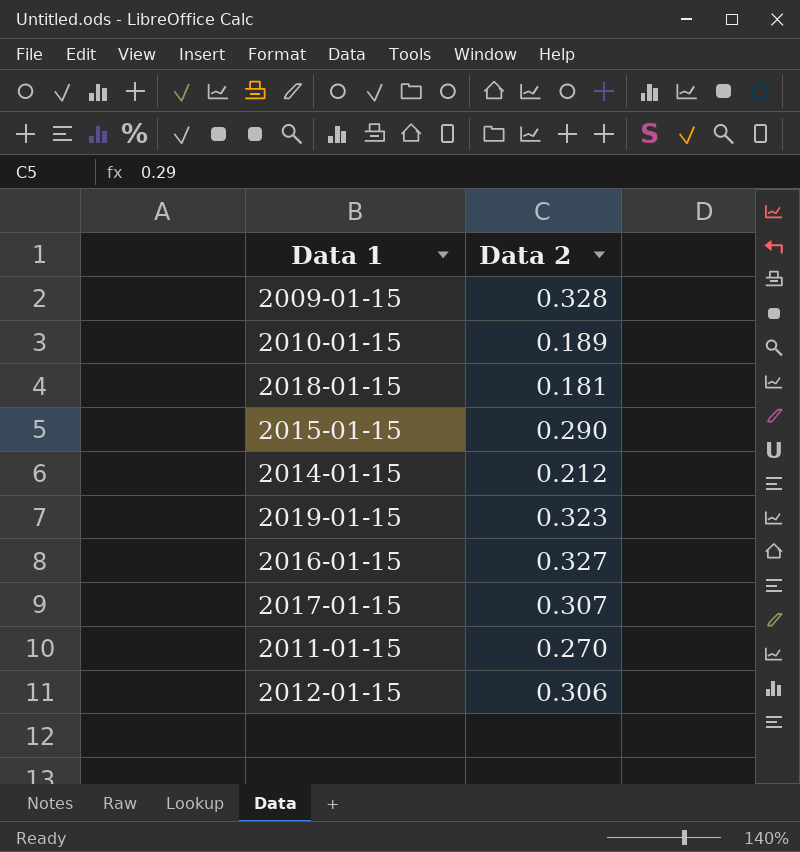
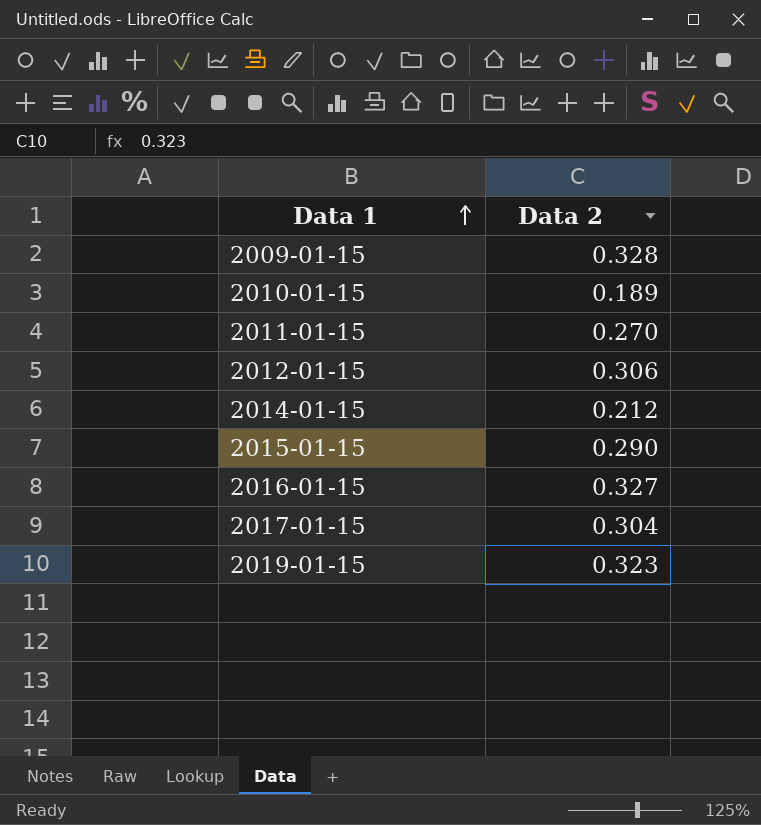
row order: none -> Data 1 ascending
row 2018-01-15: 0.181 -> none
2017-01-15 | Data 2: 0.307 -> 0.304

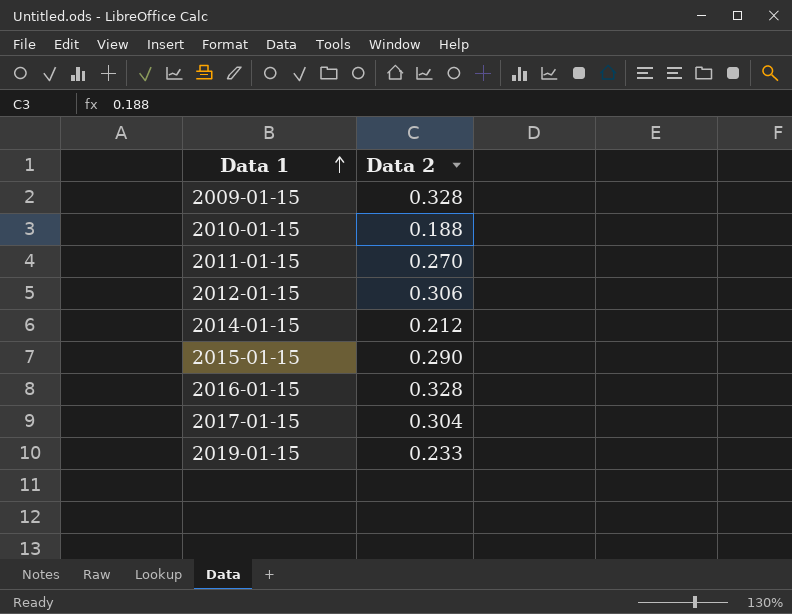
2010-01-15 | Data 2: 0.189 -> 0.188
2016-01-15 | Data 2: 0.327 -> 0.328
2019-01-15 | Data 2: 0.323 -> 0.233

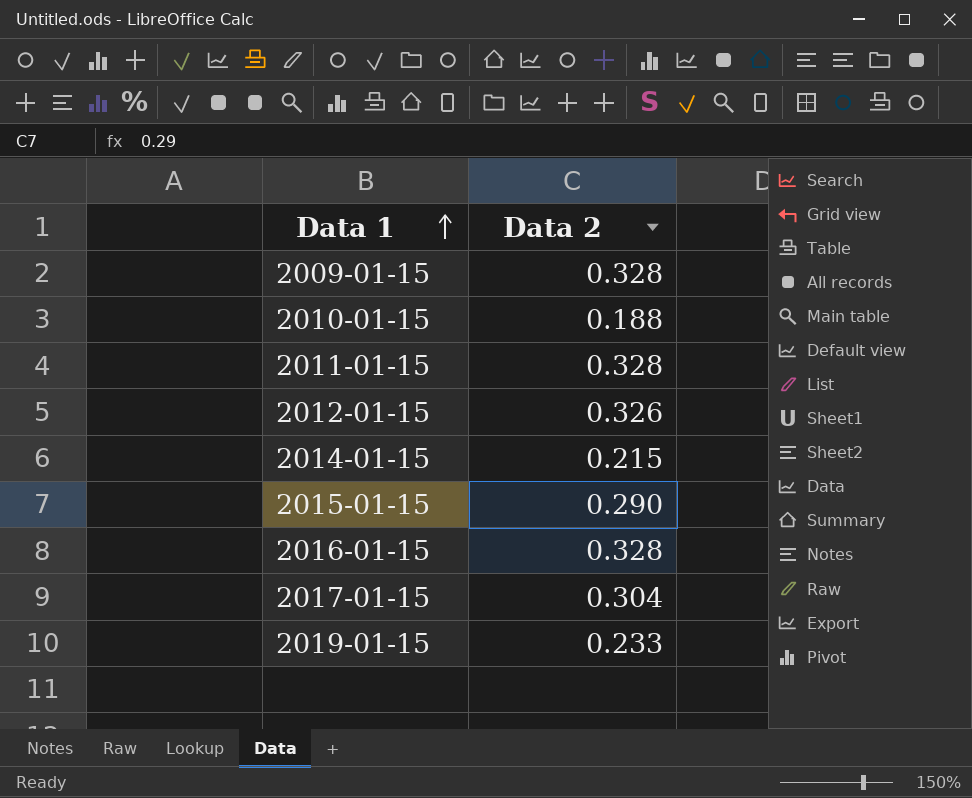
2011-01-15 | Data 2: 0.270 -> 0.328
2012-01-15 | Data 2: 0.306 -> 0.326
2014-01-15 | Data 2: 0.212 -> 0.215

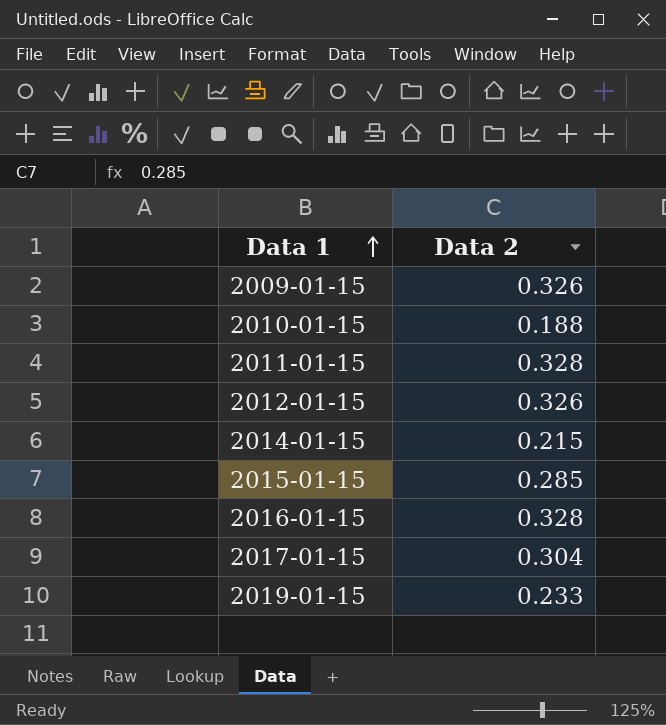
2009-01-15 | Data 2: 0.328 -> 0.326
2015-01-15 | Data 2: 0.290 -> 0.285

